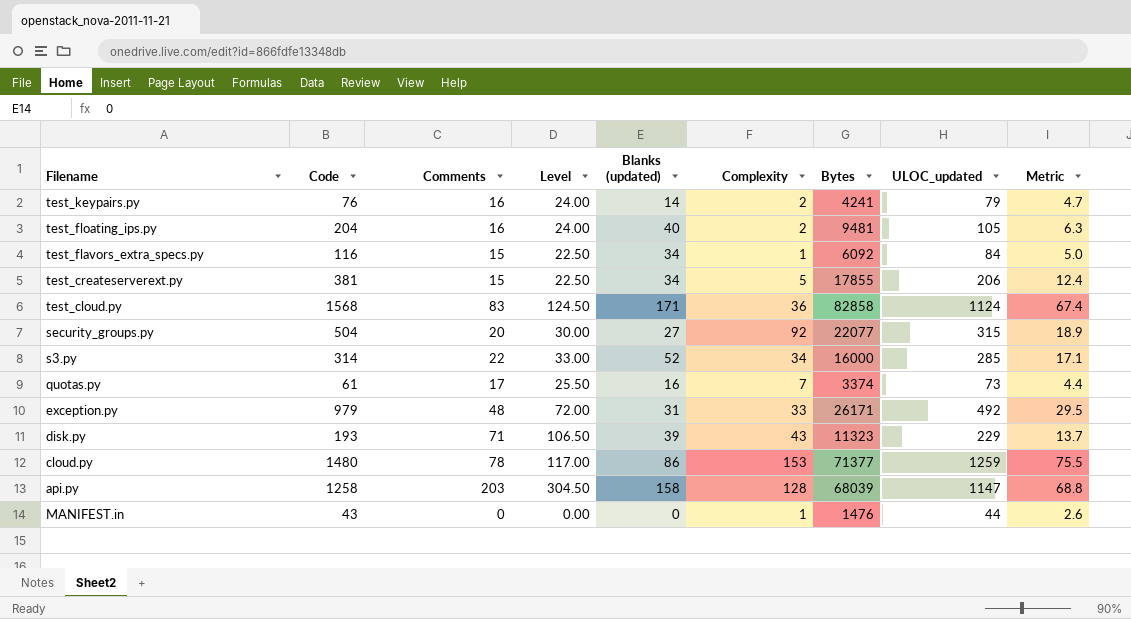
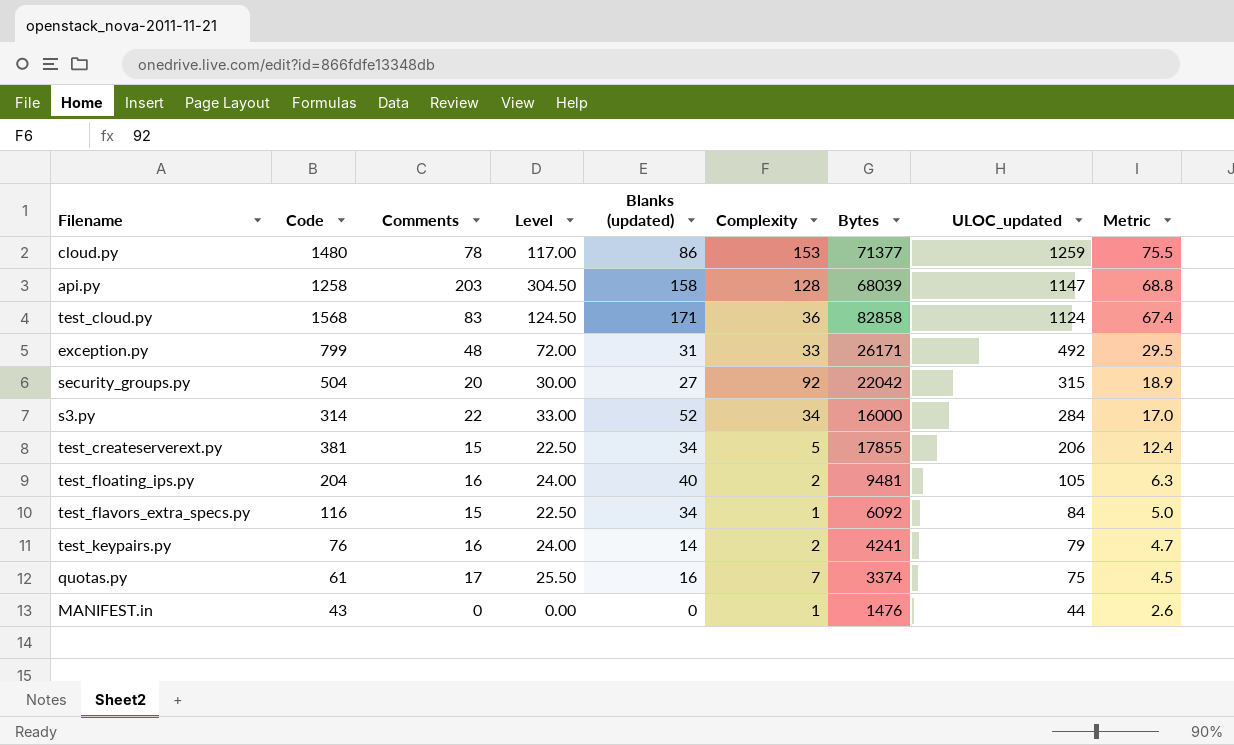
row order: none -> ULOC_updated descending
row disk.py: 193 | 71 | 106.50 | 39 | 43 | 11323 | 229 | 13.7 -> none
exception.py | Code: 979 -> 799
security_groups.py | Bytes: 22077 -> 22042
s3.py | ULOC_updated: 285 -> 284
s3.py | Metric: 17.1 -> 17.0
quotas.py | ULOC_updated: 73 -> 75
quotas.py | Metric: 4.4 -> 4.5

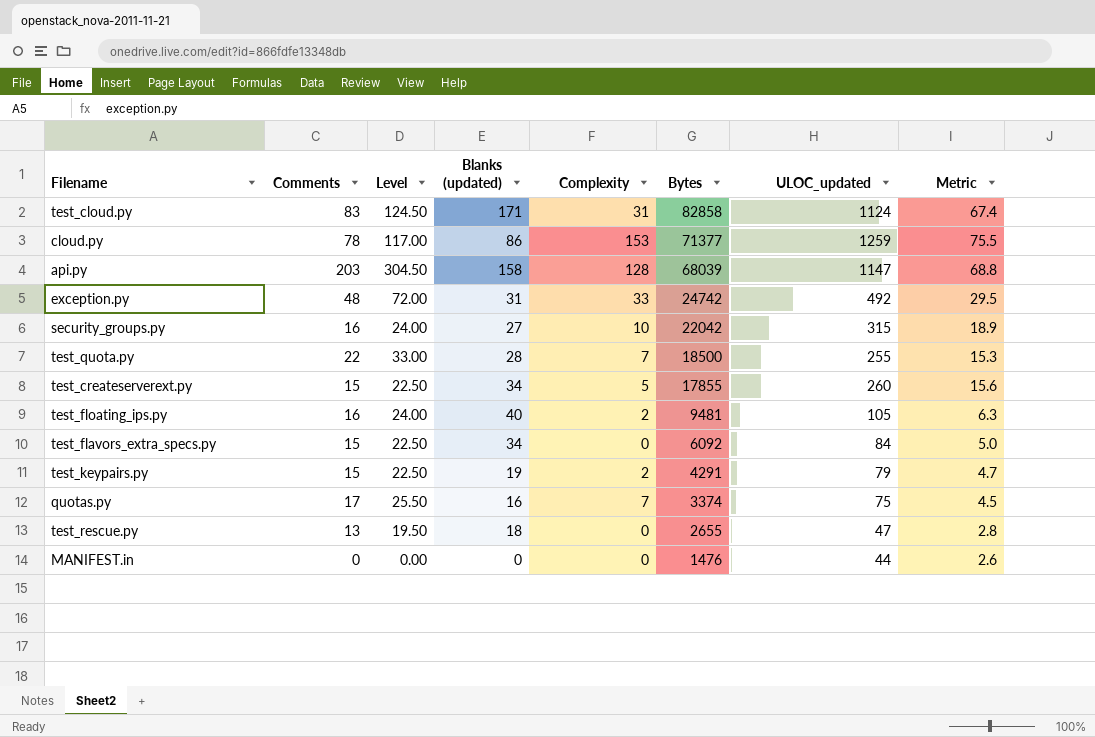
row order: ULOC_updated descending -> Bytes descending
column Code | position: 2 -> none
row s3.py: 314 | 22 | 33.00 | 52 | 34 | 16000 | 284 | 17.0 -> none
test_cloud.py | Complexity: 36 -> 31
exception.py | Bytes: 26171 -> 24742
security_groups.py | Comments: 20 -> 16
security_groups.py | Level: 30.00 -> 24.00
security_groups.py | Complexity: 92 -> 10
row test_quota.py: none -> 22 | 33.00 | 28 | 7 | 18500 | 255 | 15.3
test_createserverext.py | ULOC_updated: 206 -> 260
test_createserverext.py | Metric: 12.4 -> 15.6
test_flavors_extra_specs.py | Complexity: 1 -> 0
test_keypairs.py | Comments: 16 -> 15
test_keypairs.py | Level: 24.00 -> 22.50
test_keypairs.py | Blanks (updated): 14 -> 19
test_keypairs.py | Bytes: 4241 -> 4291
row test_rescue.py: none -> 13 | 19.50 | 18 | 0 | 2655 | 47 | 2.8
MANIFEST.in | Complexity: 1 -> 0

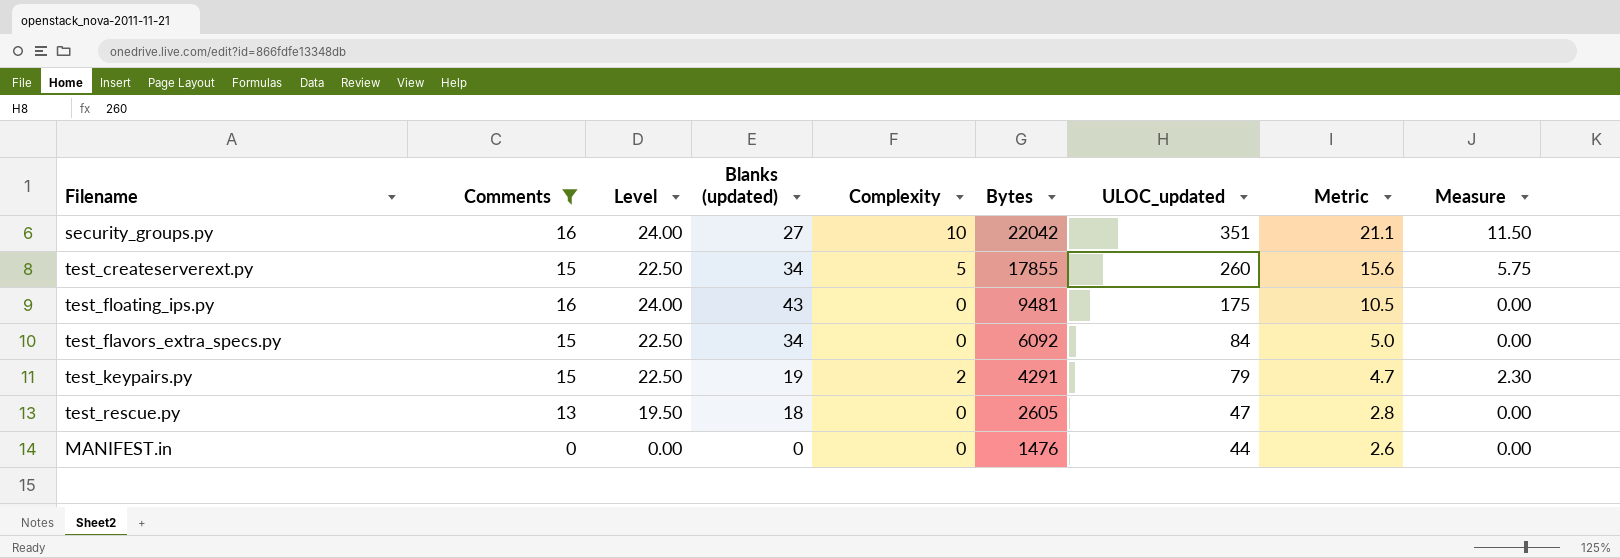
filter: none -> Comments <= 16
column Measure | formula: none -> [Complexity] * 1.15
security_groups.py | ULOC_updated: 315 -> 351
security_groups.py | Metric: 18.9 -> 21.1
test_floating_ips.py | Blanks (updated): 40 -> 43
test_floating_ips.py | Complexity: 2 -> 0
test_floating_ips.py | ULOC_updated: 105 -> 175
test_floating_ips.py | Metric: 6.3 -> 10.5
test_rescue.py | Bytes: 2655 -> 2605

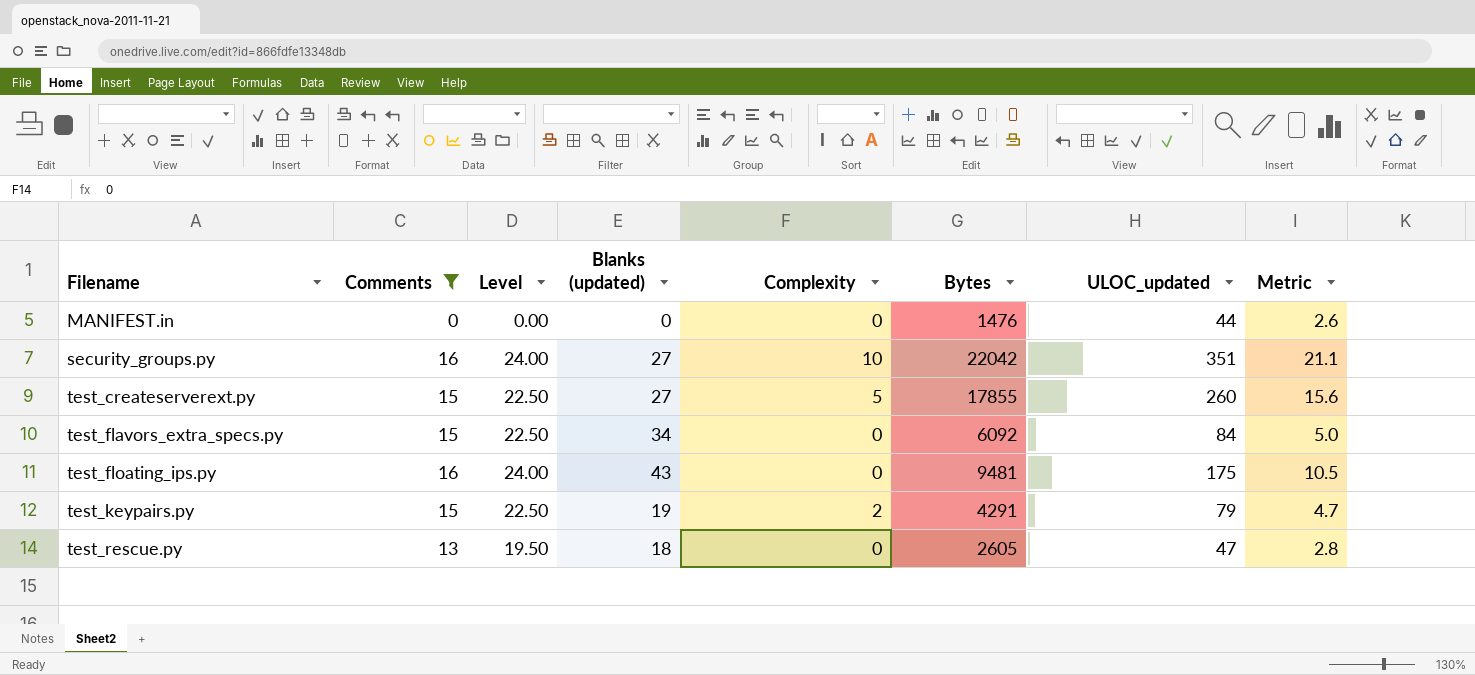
row order: Bytes descending -> Filename ascending
column Measure | formula: [Complexity] * 1.15 -> none
test_createserverext.py | Blanks (updated): 34 -> 27

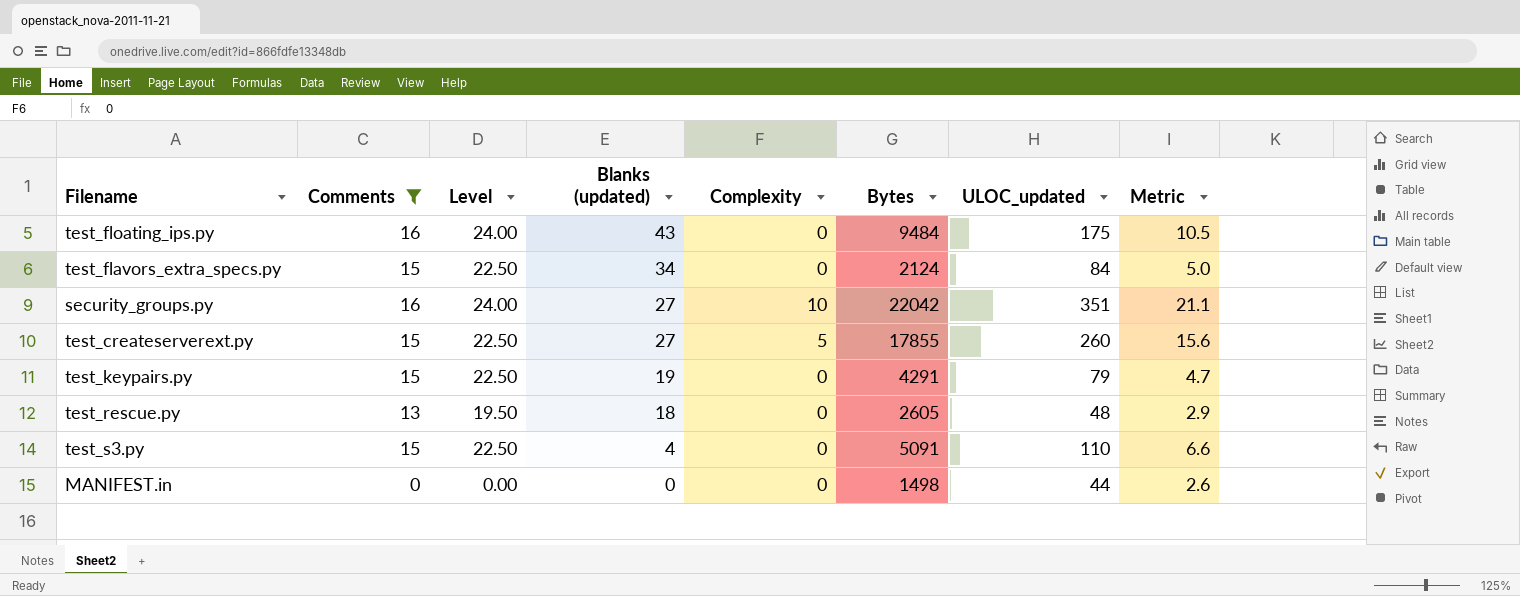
row order: Filename ascending -> Blanks (updated) descending
test_floating_ips.py | Bytes: 9481 -> 9484
test_flavors_extra_specs.py | Bytes: 6092 -> 2124
test_keypairs.py | Complexity: 2 -> 0
test_rescue.py | ULOC_updated: 47 -> 48
test_rescue.py | Metric: 2.8 -> 2.9
row test_s3.py: none -> 15 | 22.50 | 4 | 0 | 5091 | 110 | 6.6
MANIFEST.in | Bytes: 1476 -> 1498

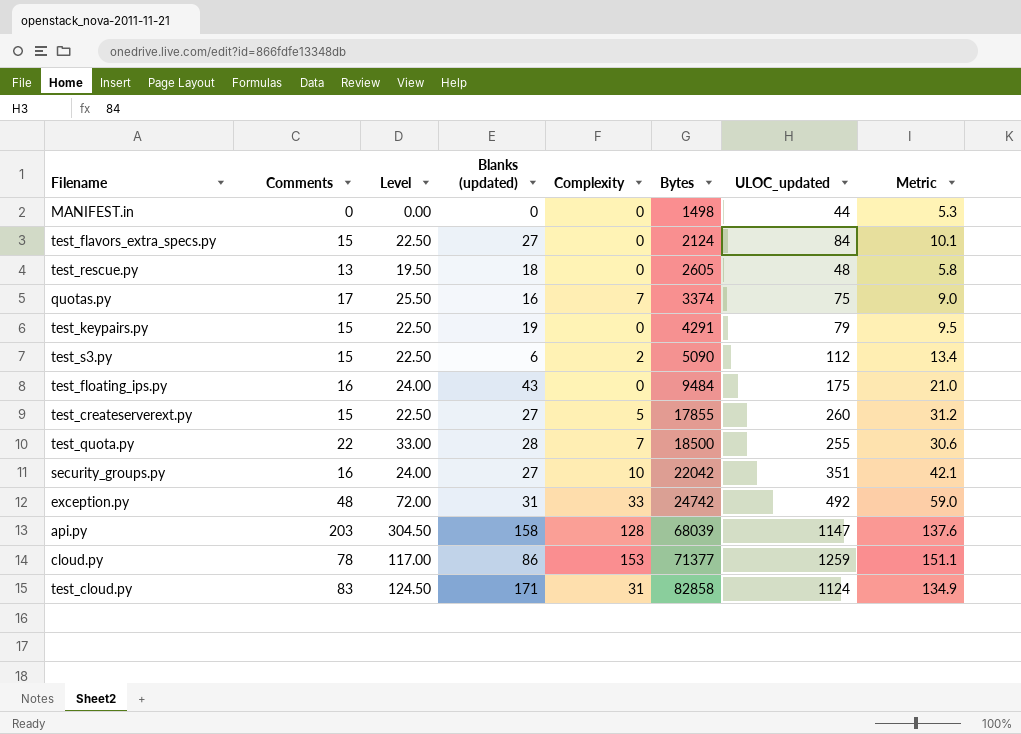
filter: Comments <= 16 -> none
row order: Blanks (updated) descending -> Bytes ascending
column Metric | formula: [ULOC_updated] * 0.06 -> [ULOC_updated] * 0.12
test_flavors_extra_specs.py | Blanks (updated): 34 -> 27
test_s3.py | Blanks (updated): 4 -> 6
test_s3.py | Complexity: 0 -> 2
test_s3.py | Bytes: 5091 -> 5090
test_s3.py | ULOC_updated: 110 -> 112

